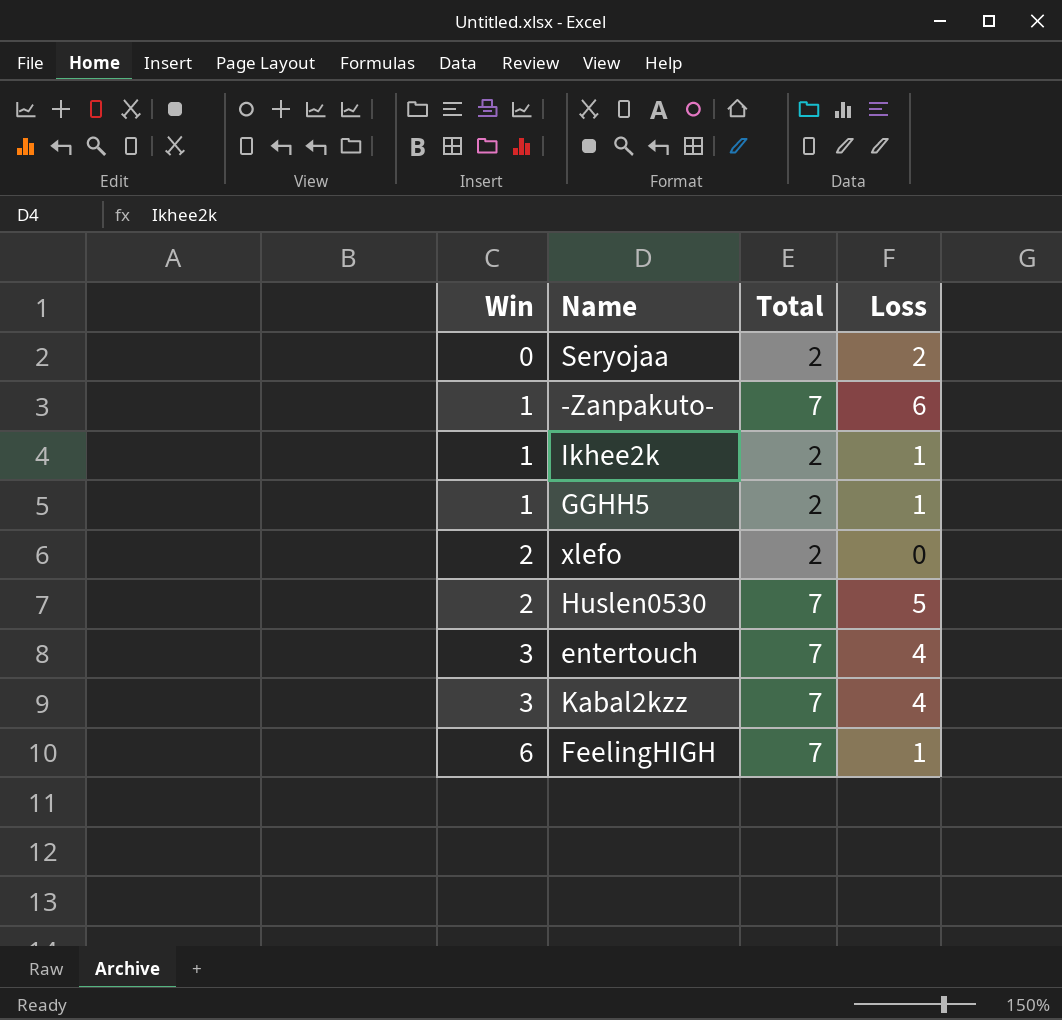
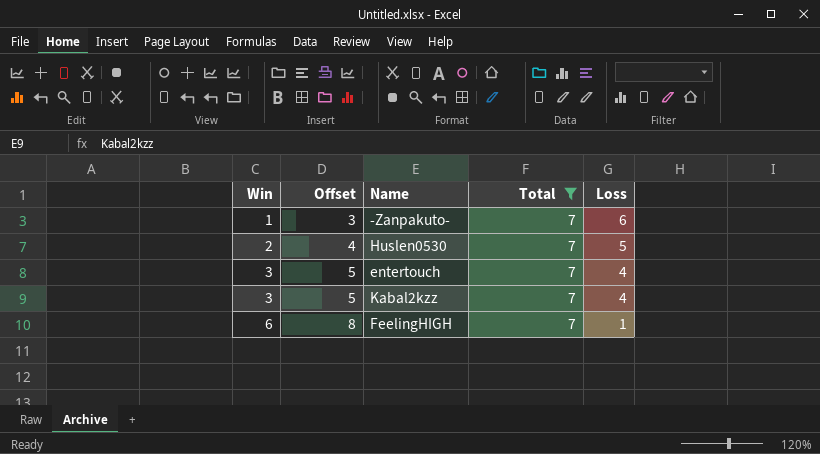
filter: none -> Total = 7
column Offset | formula: none -> [Win] + 2

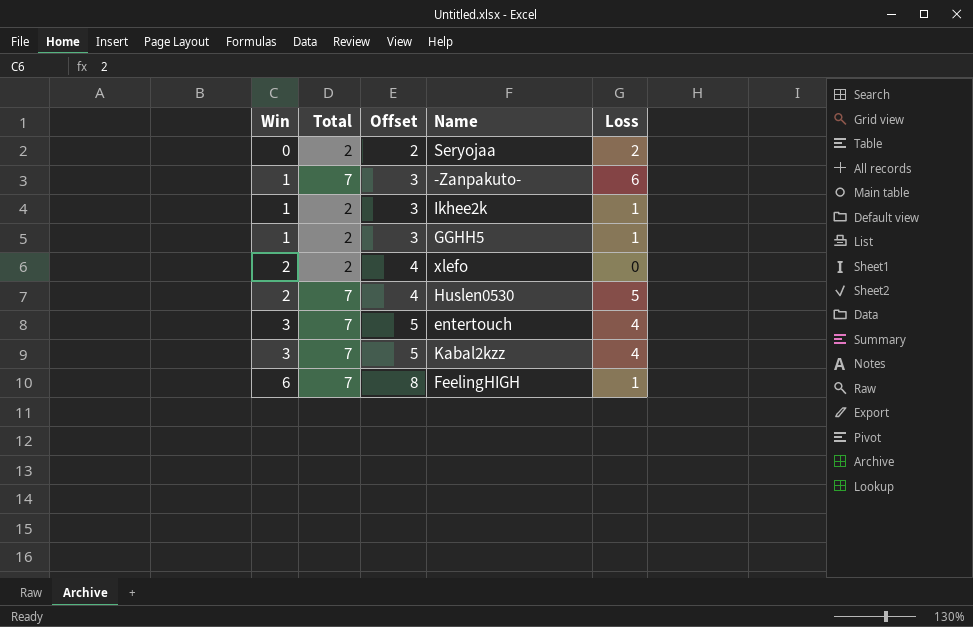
filter: Total = 7 -> none
column Total | position: 4 -> 2

